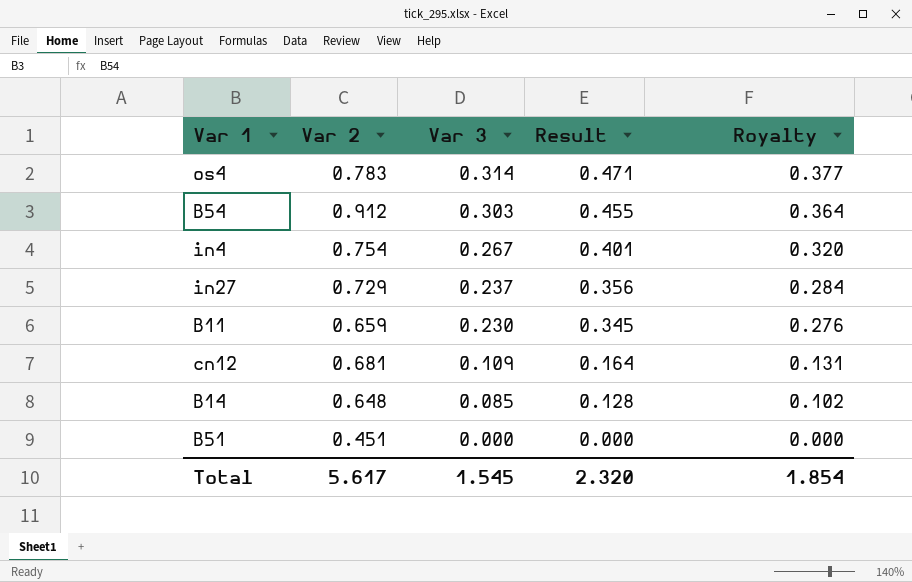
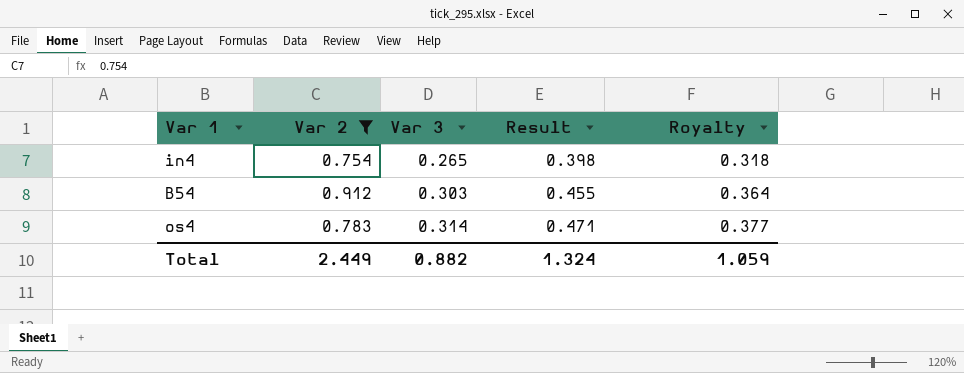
filter: none -> Var 2 >= 0.754
row order: Var 3 descending -> Var 3 ascending
in4 | Var 3: 0.267 -> 0.265
in4 | Result: 0.401 -> 0.398
in4 | Royalty: 0.320 -> 0.318
Total | Var 2: 5.617 -> 2.449
Total | Var 3: 1.545 -> 0.882
Total | Result: 2.320 -> 1.324
Total | Royalty: 1.854 -> 1.059

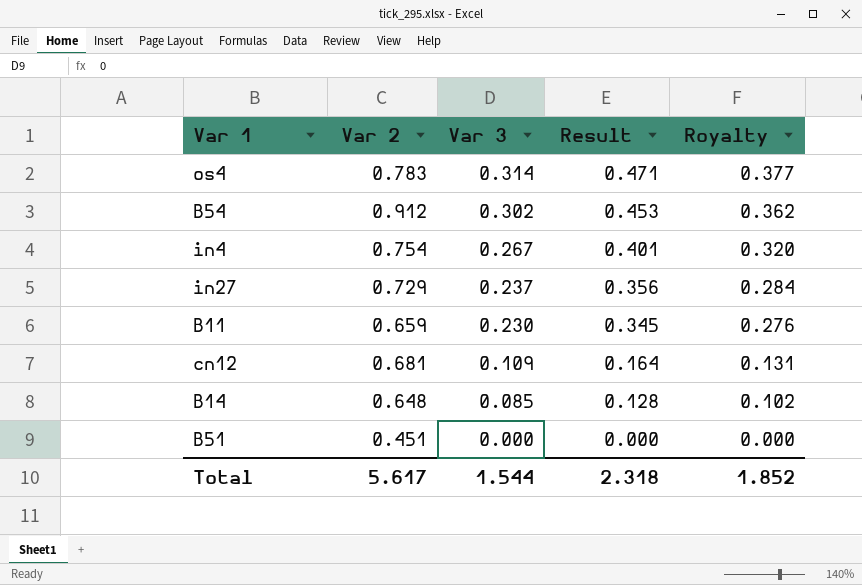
filter: Var 2 >= 0.754 -> none
row order: Var 3 ascending -> Var 3 descending
B54 | Var 3: 0.303 -> 0.302
B54 | Result: 0.455 -> 0.453
B54 | Royalty: 0.364 -> 0.362
in4 | Var 3: 0.265 -> 0.267
in4 | Result: 0.398 -> 0.401
in4 | Royalty: 0.318 -> 0.320
Total | Var 2: 2.449 -> 5.617
Total | Var 3: 0.882 -> 1.544
Total | Result: 1.324 -> 2.318
Total | Royalty: 1.059 -> 1.852

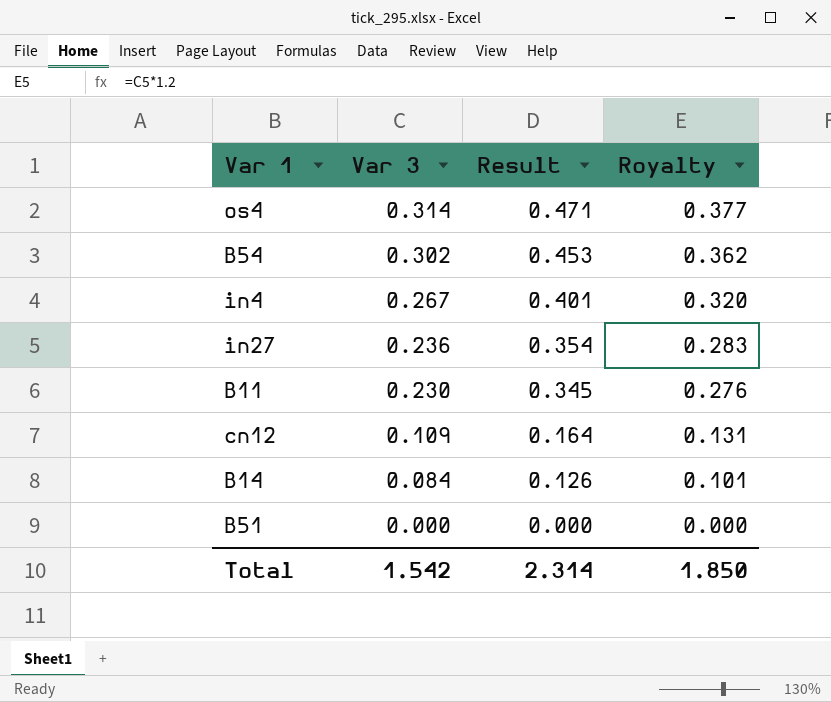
column Var 2 | position: 2 -> none
in27 | Var 3: 0.237 -> 0.236
in27 | Result: 0.356 -> 0.354
in27 | Royalty: 0.284 -> 0.283
B14 | Var 3: 0.085 -> 0.084
B14 | Result: 0.128 -> 0.126
B14 | Royalty: 0.102 -> 0.101
Total | Var 3: 1.544 -> 1.542
Total | Result: 2.318 -> 2.314
Total | Royalty: 1.852 -> 1.850

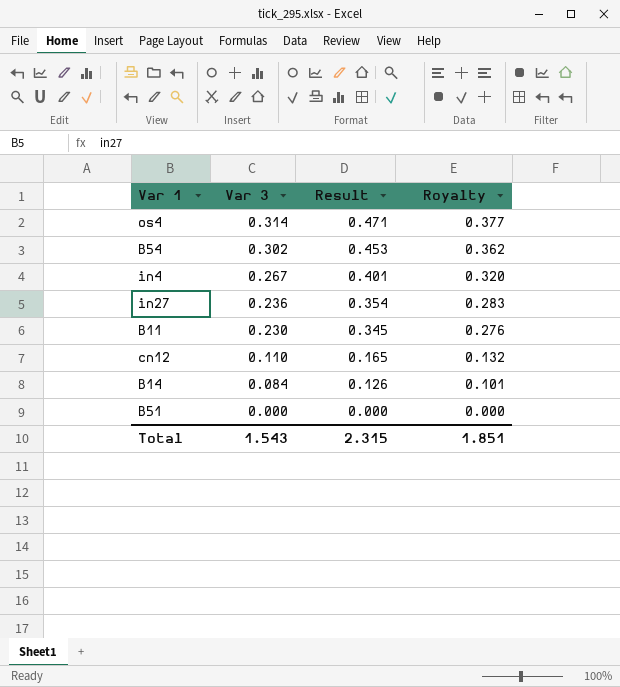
cn12 | Var 3: 0.109 -> 0.110
cn12 | Result: 0.164 -> 0.165
cn12 | Royalty: 0.131 -> 0.132
Total | Var 3: 1.542 -> 1.543
Total | Result: 2.314 -> 2.315
Total | Royalty: 1.850 -> 1.851

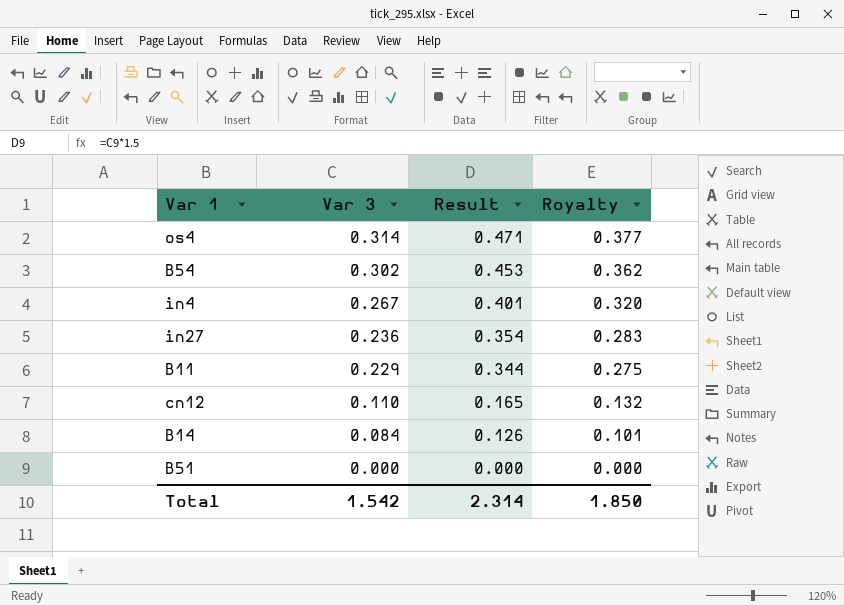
B11 | Var 3: 0.230 -> 0.229
B11 | Result: 0.345 -> 0.344
B11 | Royalty: 0.276 -> 0.275
Total | Var 3: 1.543 -> 1.542
Total | Result: 2.315 -> 2.314
Total | Royalty: 1.851 -> 1.850

